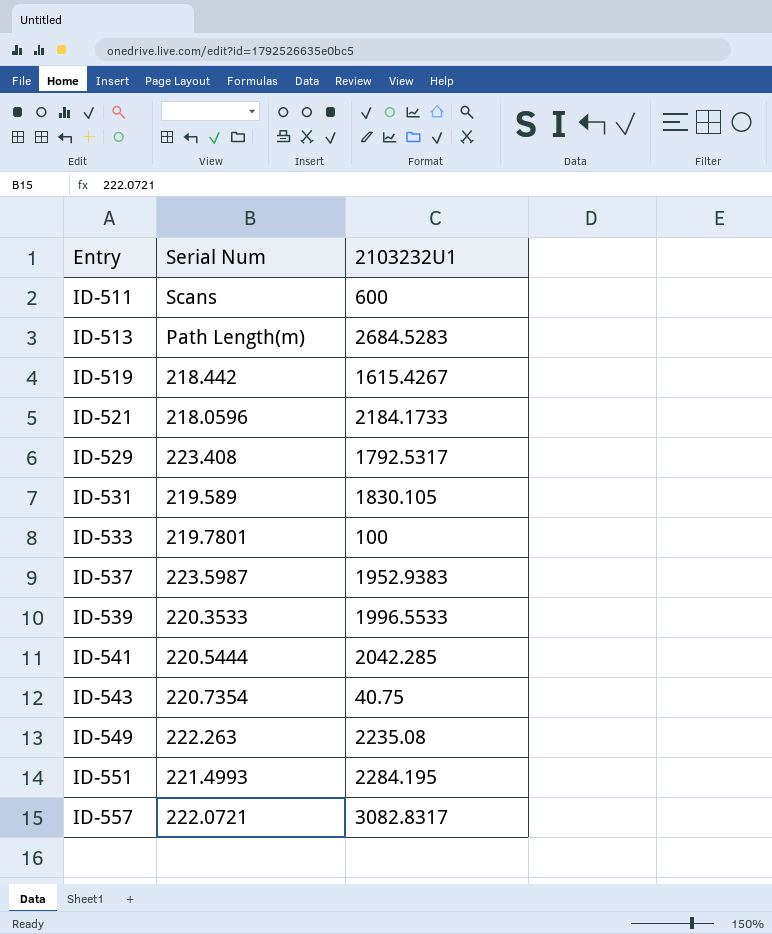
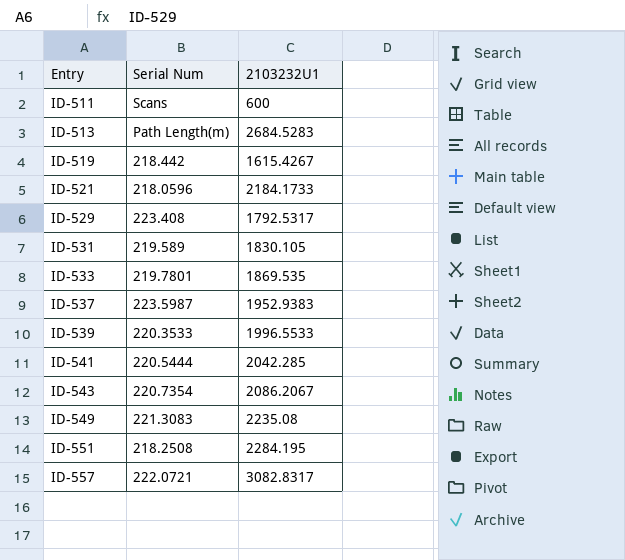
ID-533 | 2103232U1: 100 -> 1869.535
ID-543 | 2103232U1: 40.75 -> 2086.2067
ID-549 | Serial Num: 222.263 -> 221.3083
ID-551 | Serial Num: 221.4993 -> 218.2508

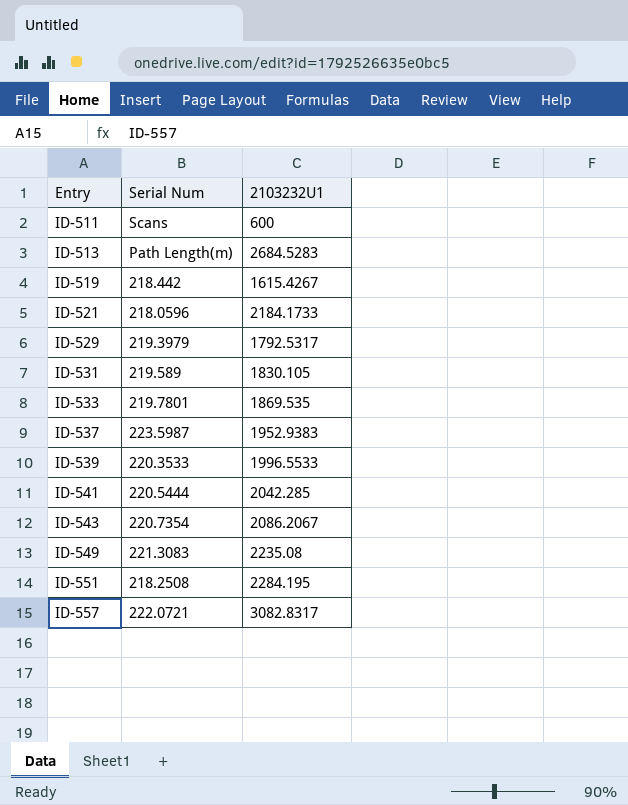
ID-529 | Serial Num: 223.408 -> 219.3979

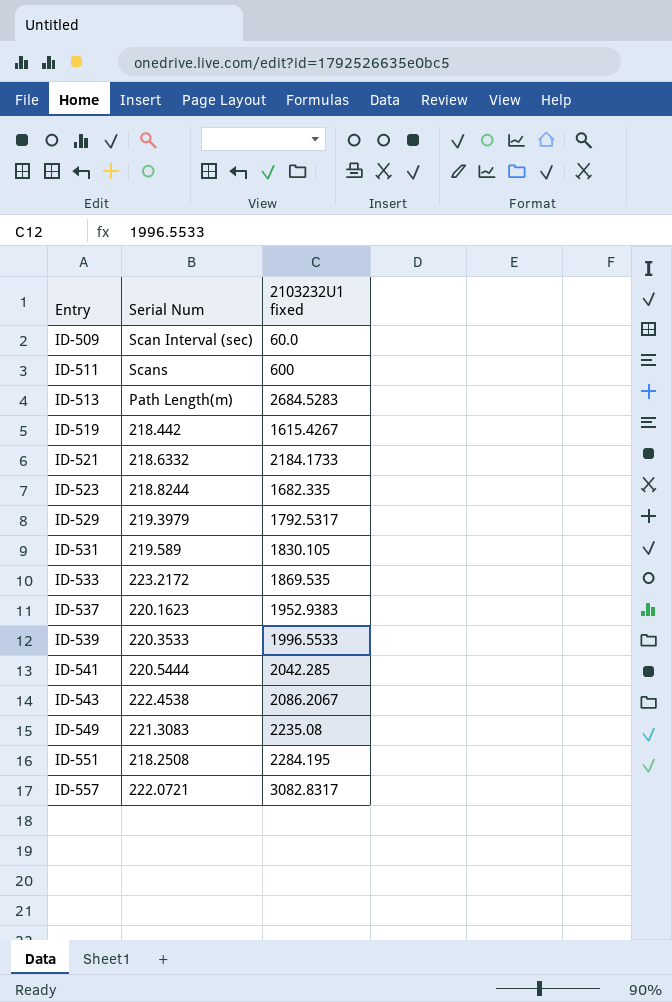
column name: 2103232U1 -> 2103232U1 fixed
row ID-509: none -> Scan Interval (sec) | 60.0
ID-521 | Serial Num: 218.0596 -> 218.6332
row ID-523: none -> 218.8244 | 1682.335
ID-533 | Serial Num: 219.7801 -> 223.2172
ID-537 | Serial Num: 223.5987 -> 220.1623
ID-543 | Serial Num: 220.7354 -> 222.4538

